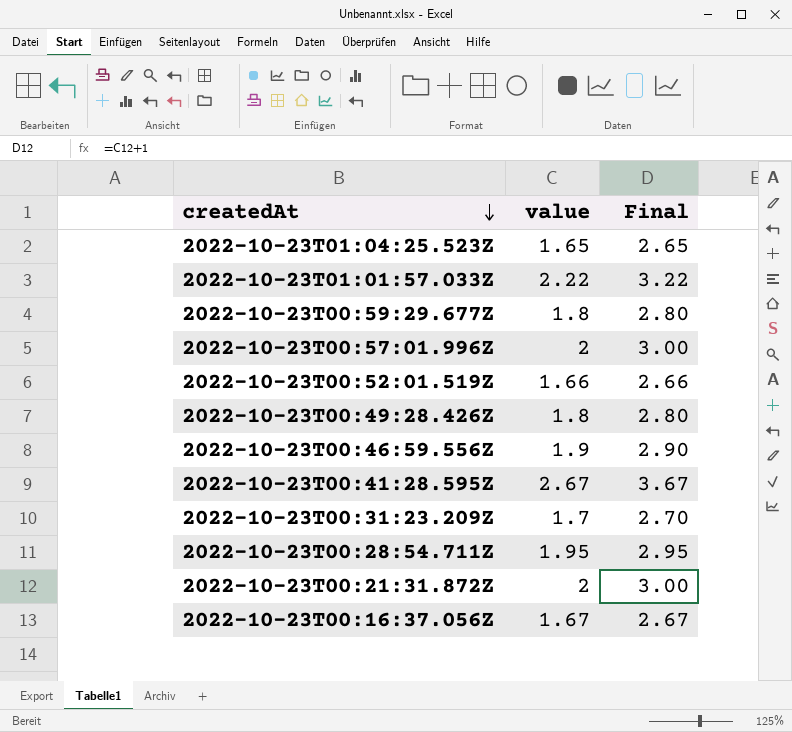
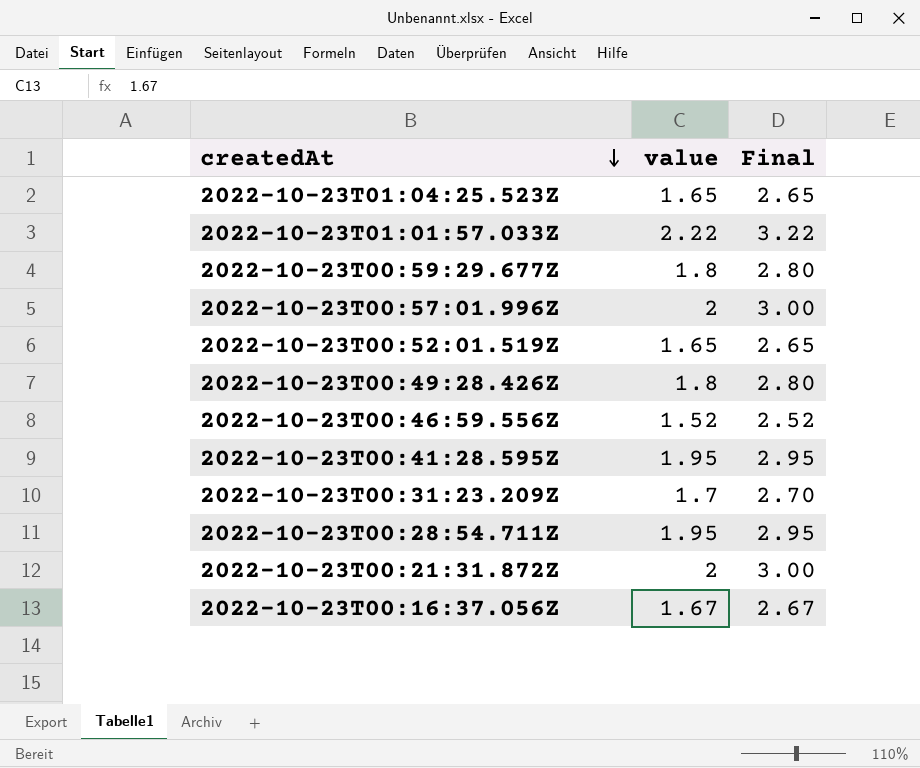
2022-10-23T00:52:01.519Z | value: 1.66 -> 1.65
2022-10-23T00:52:01.519Z | Final: 2.66 -> 2.65
2022-10-23T00:46:59.556Z | value: 1.9 -> 1.52
2022-10-23T00:46:59.556Z | Final: 2.90 -> 2.52
2022-10-23T00:41:28.595Z | value: 2.67 -> 1.95
2022-10-23T00:41:28.595Z | Final: 3.67 -> 2.95

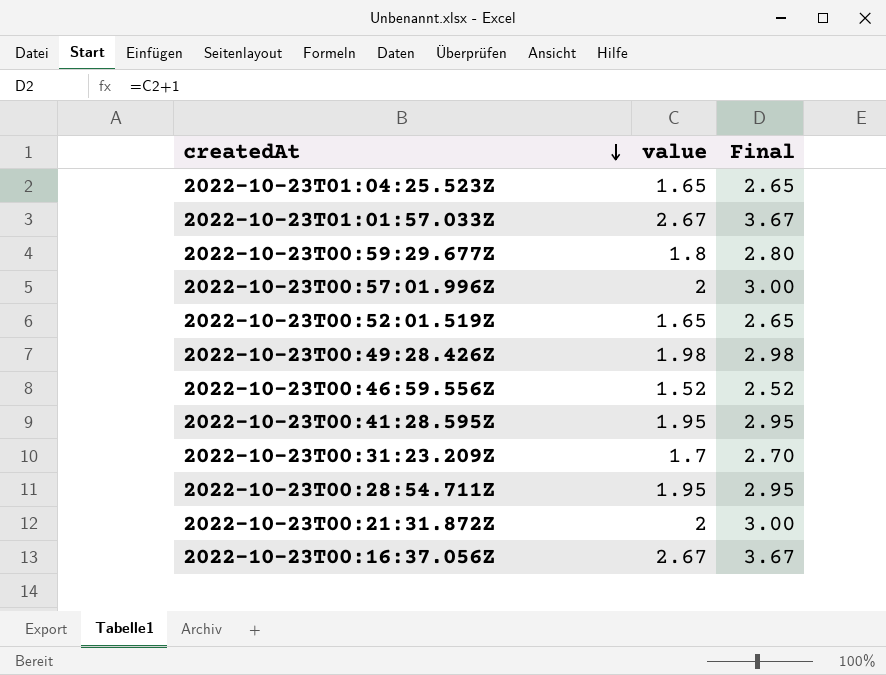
2022-10-23T01:01:57.033Z | value: 2.22 -> 2.67
2022-10-23T01:01:57.033Z | Final: 3.22 -> 3.67
2022-10-23T00:49:28.426Z | value: 1.8 -> 1.98
2022-10-23T00:49:28.426Z | Final: 2.80 -> 2.98
2022-10-23T00:16:37.056Z | value: 1.67 -> 2.67
2022-10-23T00:16:37.056Z | Final: 2.67 -> 3.67

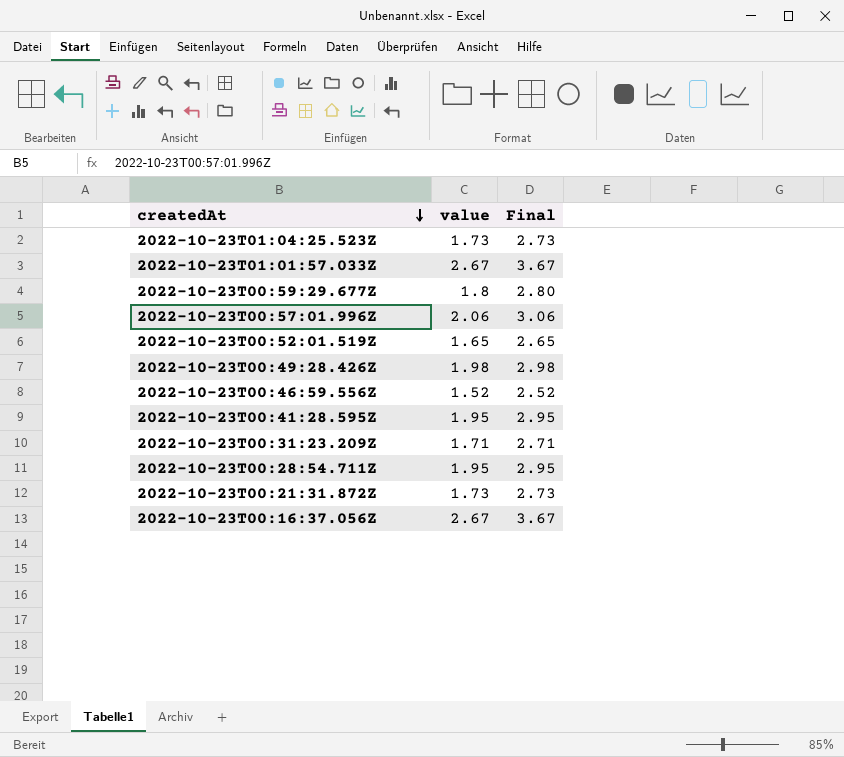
2022-10-23T01:04:25.523Z | value: 1.65 -> 1.73
2022-10-23T01:04:25.523Z | Final: 2.65 -> 2.73
2022-10-23T00:57:01.996Z | value: 2 -> 2.06
2022-10-23T00:57:01.996Z | Final: 3.00 -> 3.06
2022-10-23T00:31:23.209Z | value: 1.7 -> 1.71
2022-10-23T00:31:23.209Z | Final: 2.70 -> 2.71
2022-10-23T00:21:31.872Z | value: 2 -> 1.73
2022-10-23T00:21:31.872Z | Final: 3.00 -> 2.73

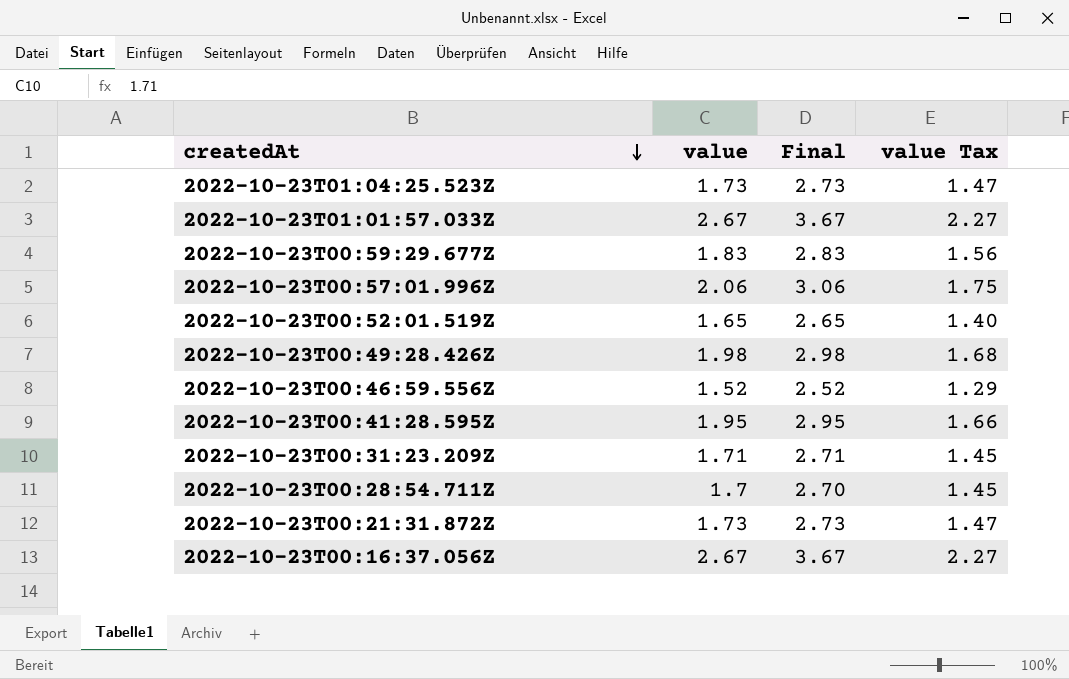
column value Tax | formula: none -> [value] * 0.85
2022-10-23T00:59:29.677Z | value: 1.8 -> 1.83
2022-10-23T00:59:29.677Z | Final: 2.80 -> 2.83
2022-10-23T00:28:54.711Z | value: 1.95 -> 1.7
2022-10-23T00:28:54.711Z | Final: 2.95 -> 2.70

